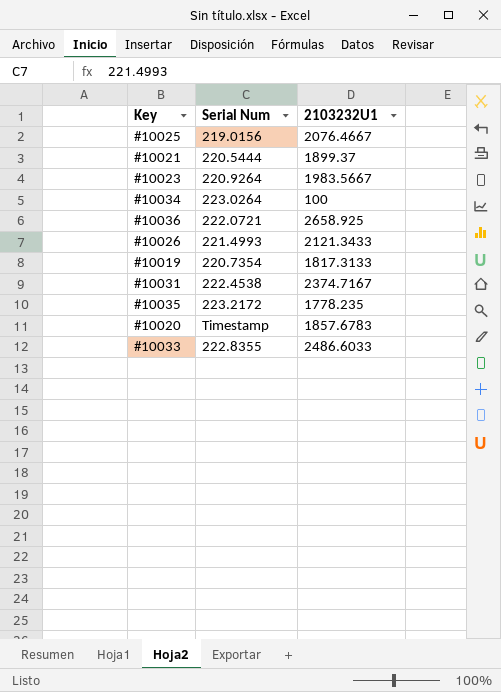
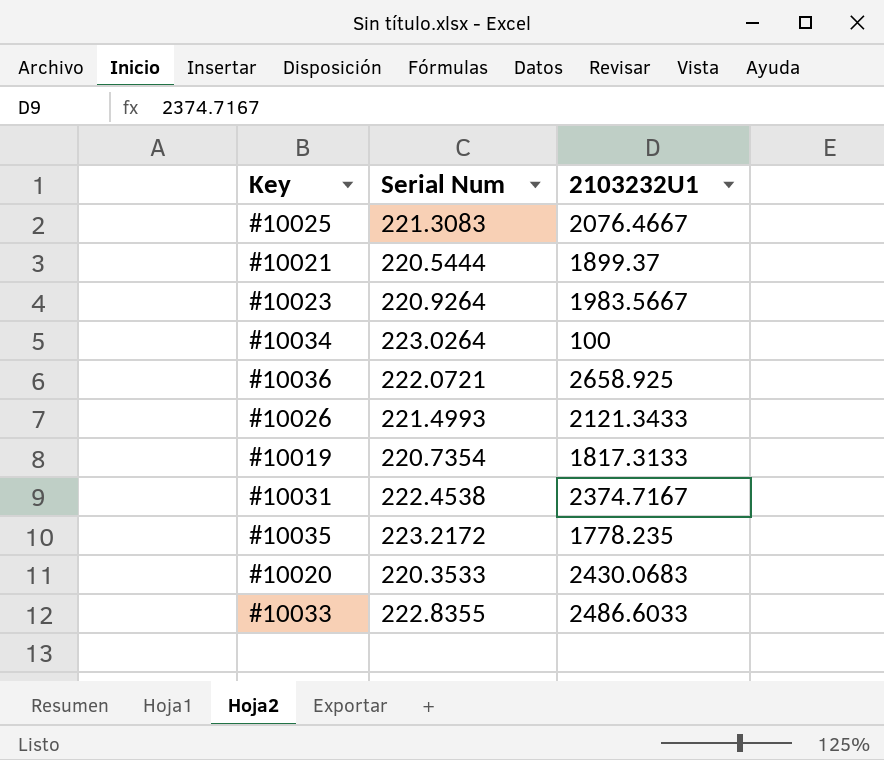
#10025 | Serial Num: 219.0156 -> 221.3083
#10020 | Serial Num: Timestamp -> 220.3533
#10020 | 2103232U1: 1857.6783 -> 2430.0683

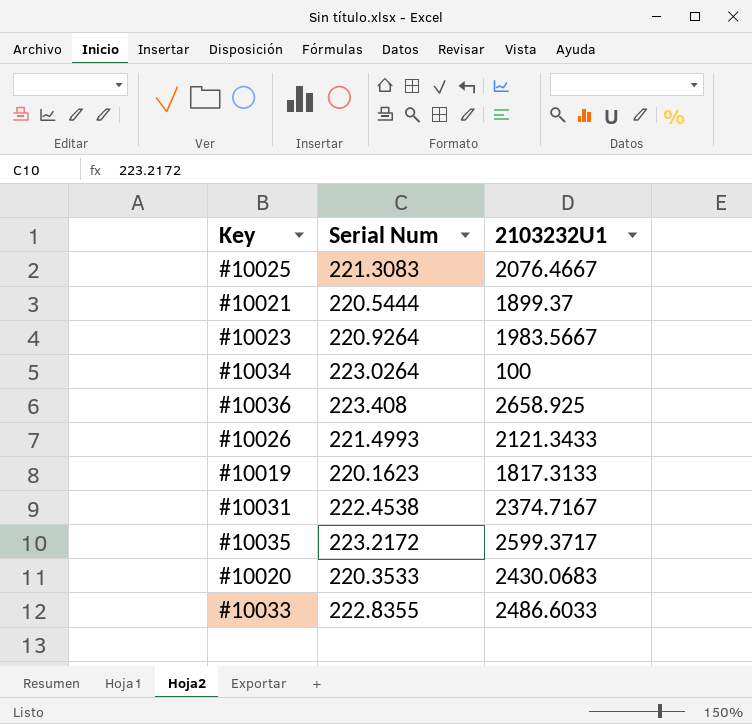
#10036 | Serial Num: 222.0721 -> 223.408
#10019 | Serial Num: 220.7354 -> 220.1623
#10035 | 2103232U1: 1778.235 -> 2599.3717

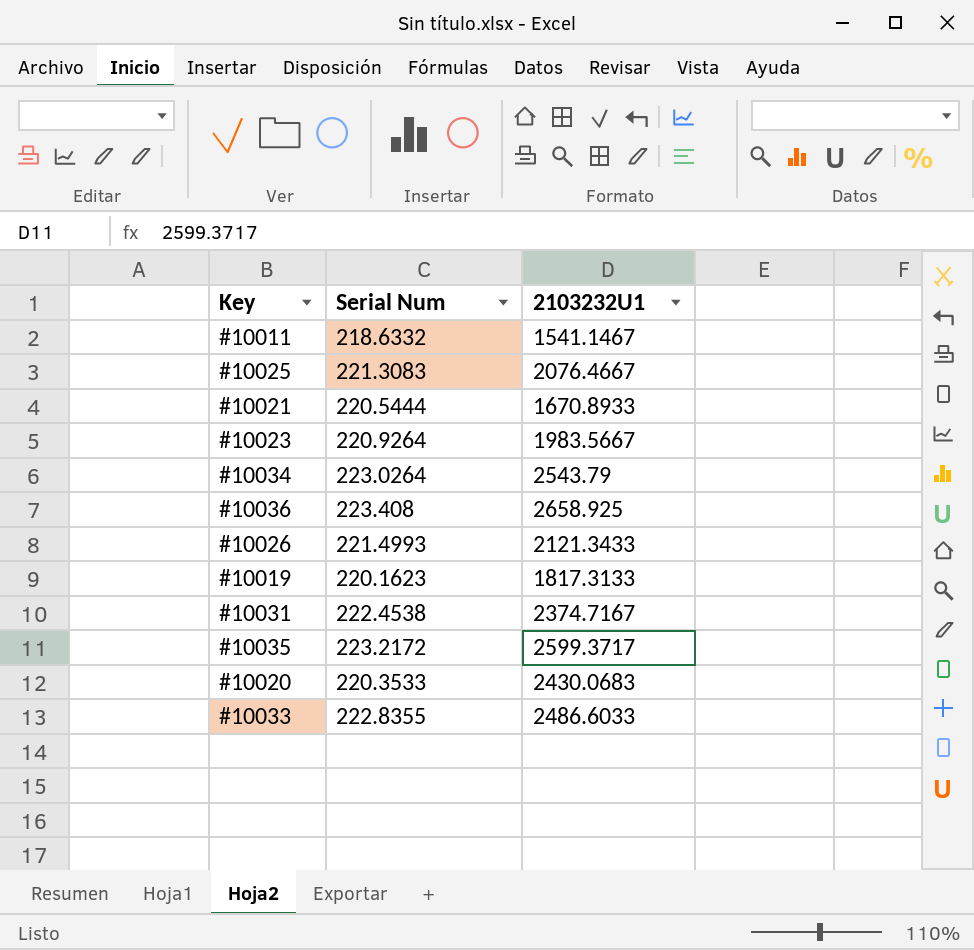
row #10011: none -> 218.6332 | 1541.1467
#10021 | 2103232U1: 1899.37 -> 1670.8933
#10034 | 2103232U1: 100 -> 2543.79

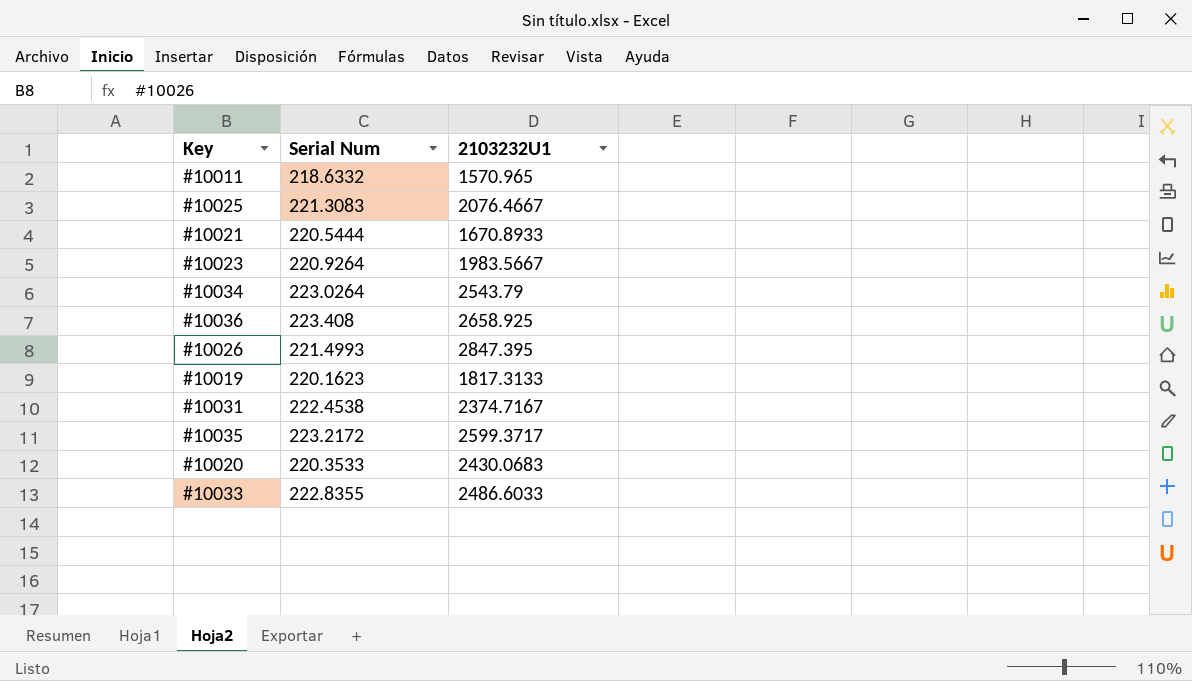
#10011 | 2103232U1: 1541.1467 -> 1570.965
#10026 | 2103232U1: 2121.3433 -> 2847.395

